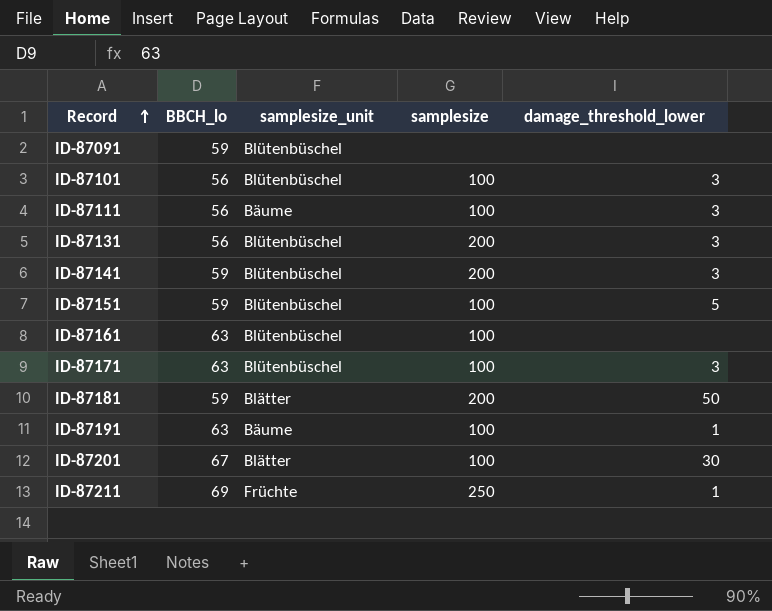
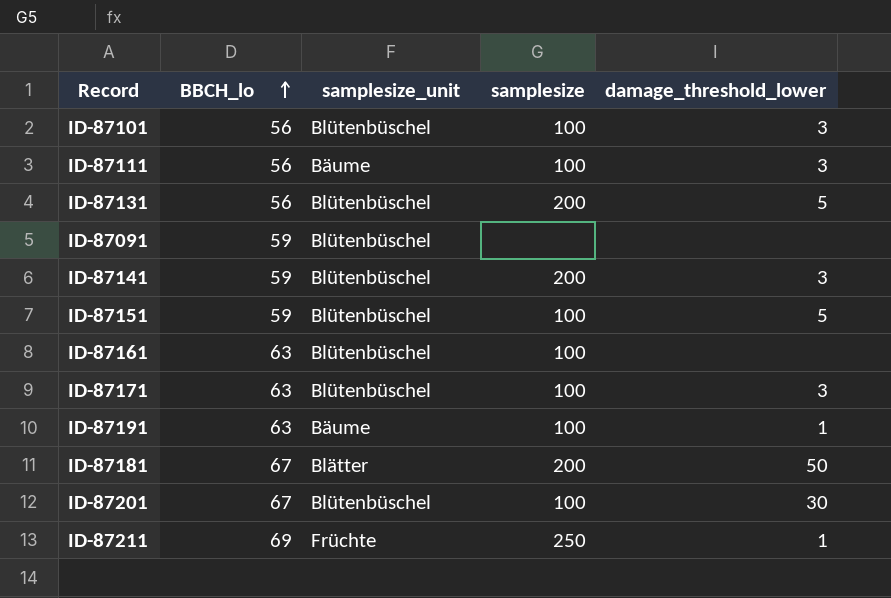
row order: Record ascending -> BBCH_lo ascending
ID-87131 | damage_threshold_lower: 3 -> 5
ID-87181 | BBCH_lo: 59 -> 67
ID-87201 | samplesize_unit: Blätter -> Blütenbüschel

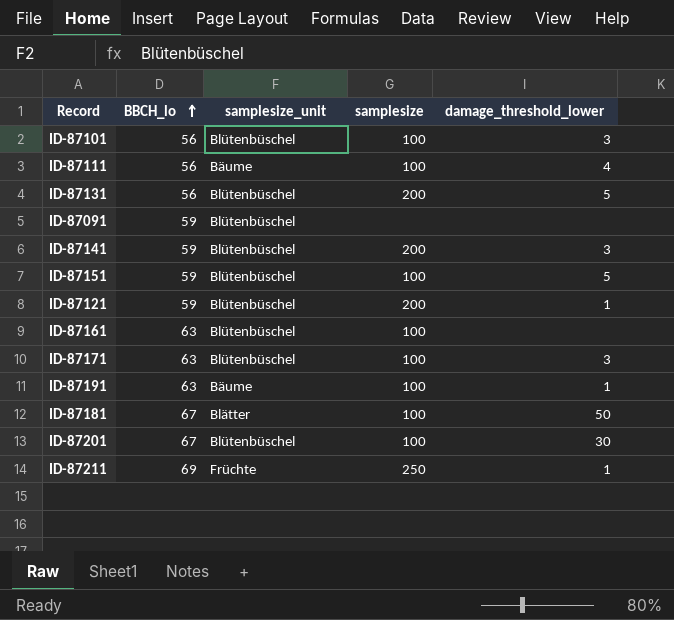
ID-87111 | damage_threshold_lower: 3 -> 4
row ID-87121: none -> 59 | Blütenbüschel | 200 | 1
ID-87181 | samplesize: 200 -> 100

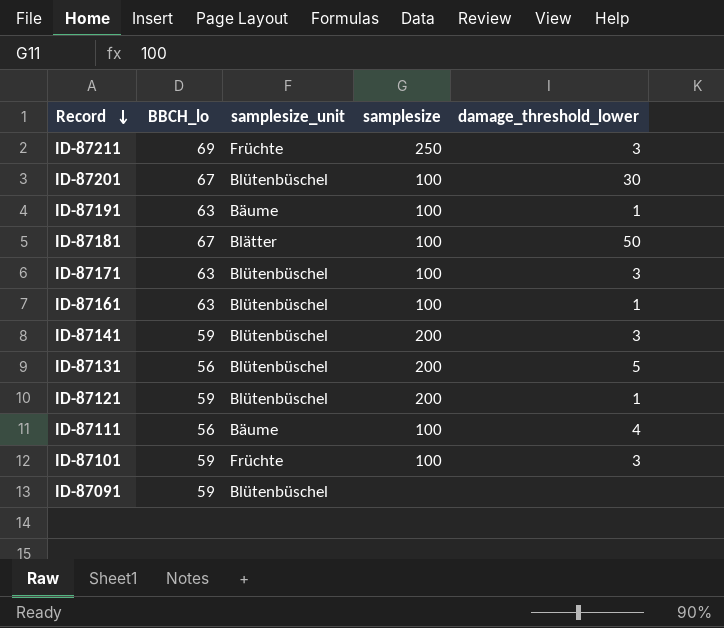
row order: BBCH_lo ascending -> Record descending
row ID-87151: 59 | Blütenbüschel | 100 | 5 -> none
ID-87211 | damage_threshold_lower: 1 -> 3
ID-87161 | damage_threshold_lower: none -> 1
ID-87101 | BBCH_lo: 56 -> 59
ID-87101 | samplesize_unit: Blütenbüschel -> Früchte

